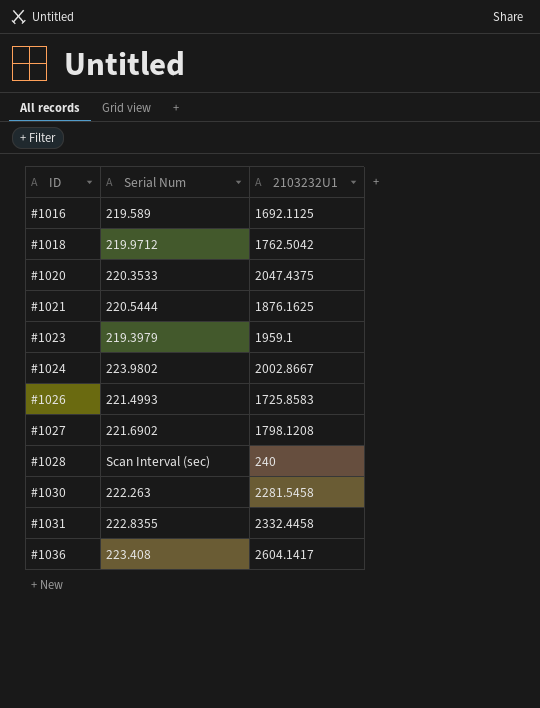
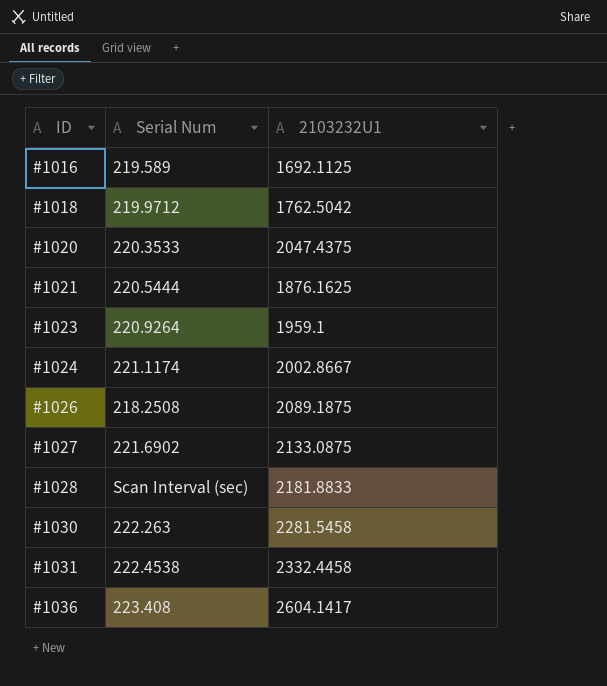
#1023 | Serial Num: 219.3979 -> 220.9264
#1024 | Serial Num: 223.9802 -> 221.1174
#1026 | Serial Num: 221.4993 -> 218.2508
#1026 | 2103232U1: 1725.8583 -> 2089.1875
#1027 | 2103232U1: 1798.1208 -> 2133.0875
#1028 | 2103232U1: 240 -> 2181.8833
#1031 | Serial Num: 222.8355 -> 222.4538

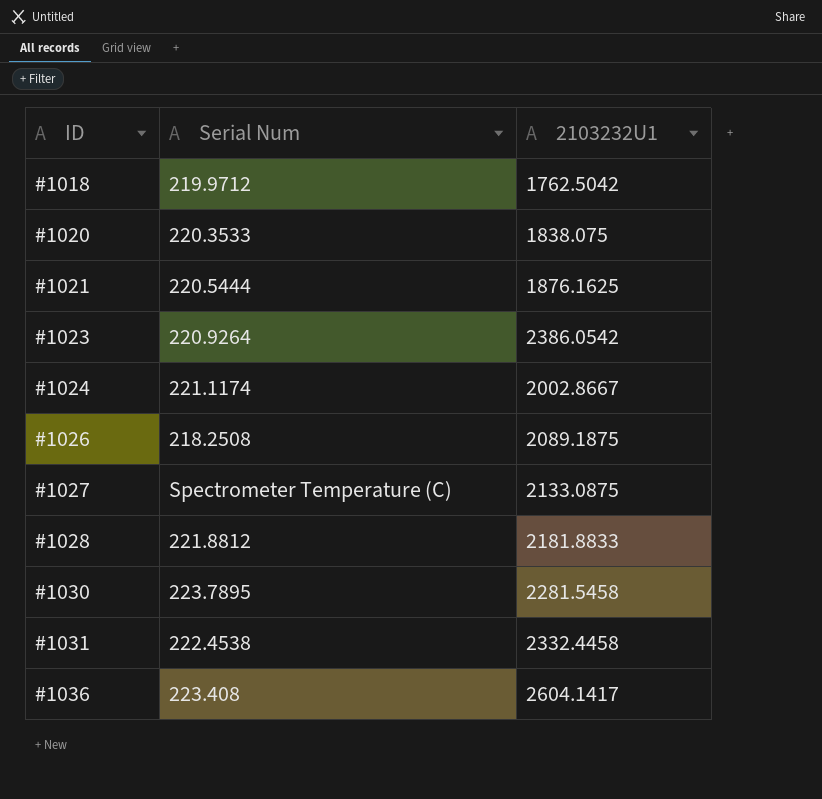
row #1016: 219.589 | 1692.1125 -> none
#1020 | 2103232U1: 2047.4375 -> 1838.075
#1023 | 2103232U1: 1959.1 -> 2386.0542
#1027 | Serial Num: 221.6902 -> Spectrometer Temperature (C)
#1028 | Serial Num: Scan Interval (sec) -> 221.8812
#1030 | Serial Num: 222.263 -> 223.7895

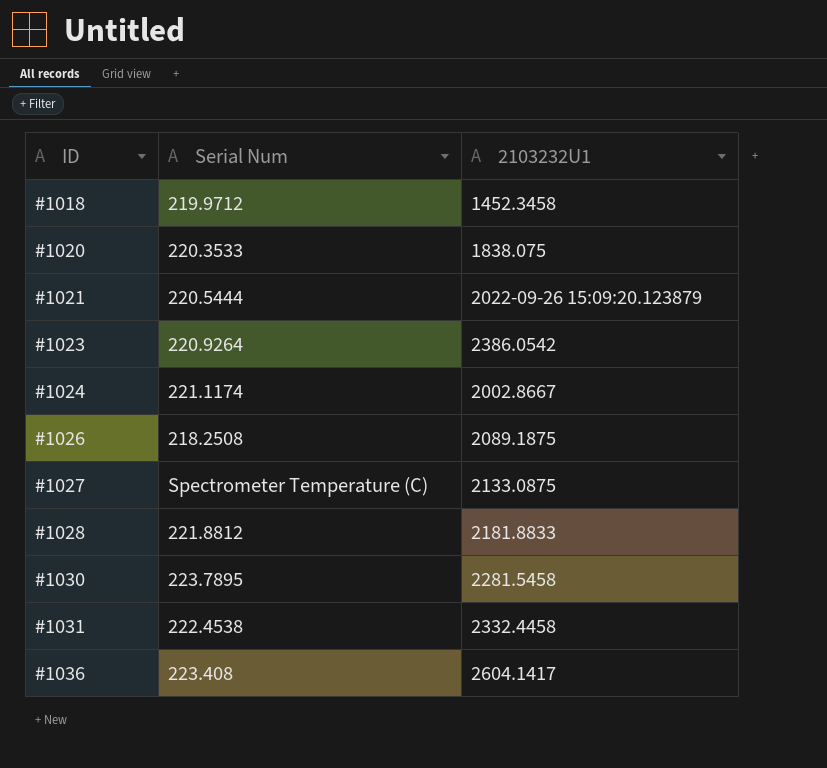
#1018 | 2103232U1: 1762.5042 -> 1452.3458
#1021 | 2103232U1: 1876.1625 -> 2022-09-26 15:09:20.123879

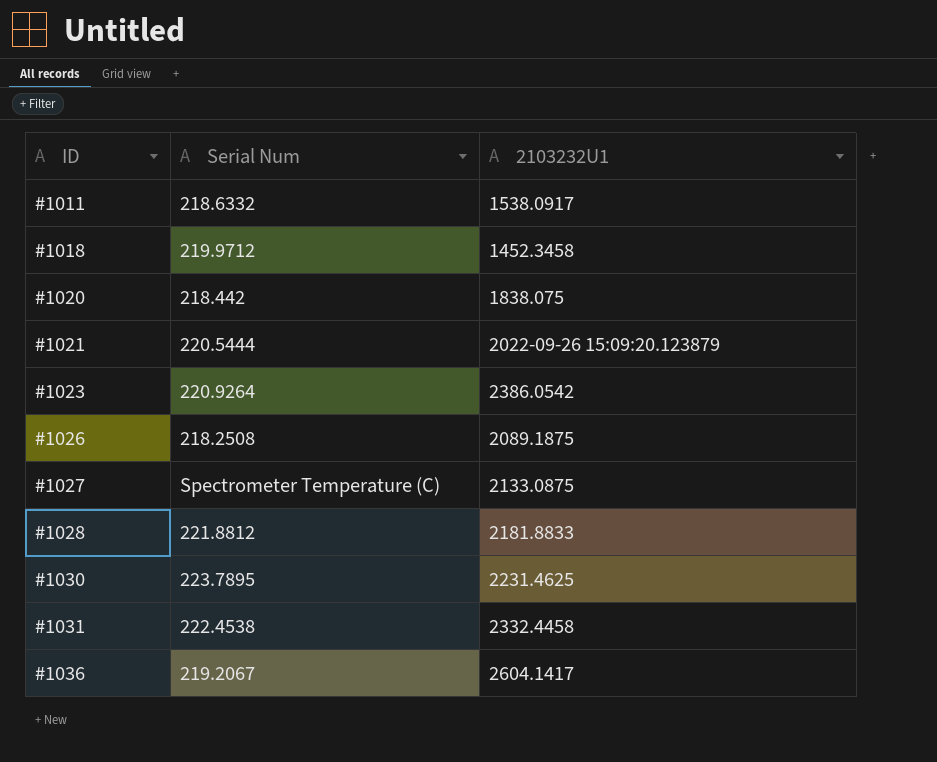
row #1024: 221.1174 | 2002.8667 -> none
row #1011: none -> 218.6332 | 1538.0917
#1020 | Serial Num: 220.3533 -> 218.442
#1030 | 2103232U1: 2281.5458 -> 2231.4625
#1036 | Serial Num: 223.408 -> 219.2067

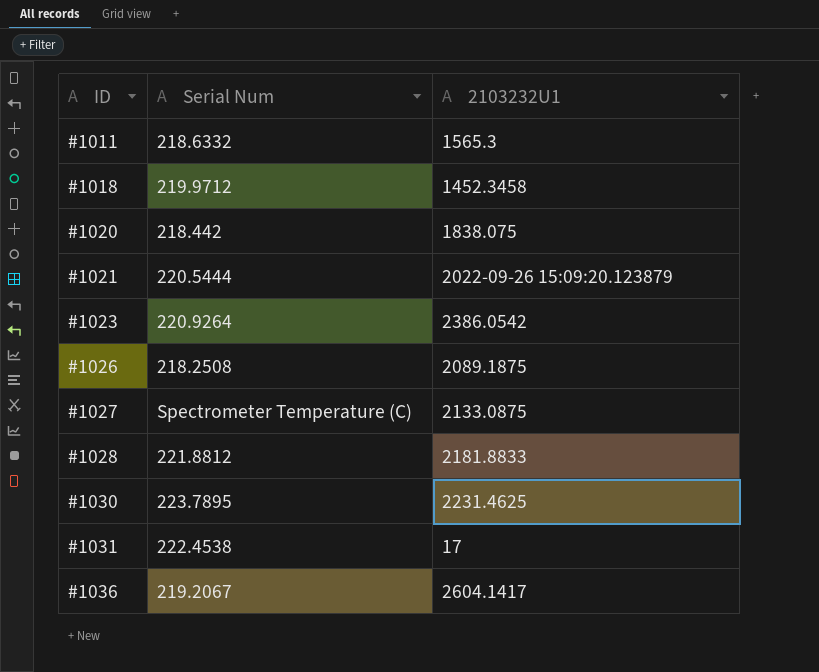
#1011 | 2103232U1: 1538.0917 -> 1565.3
#1031 | 2103232U1: 2332.4458 -> 17

